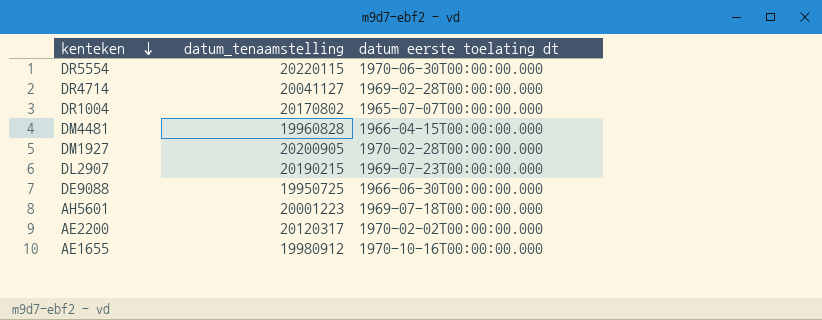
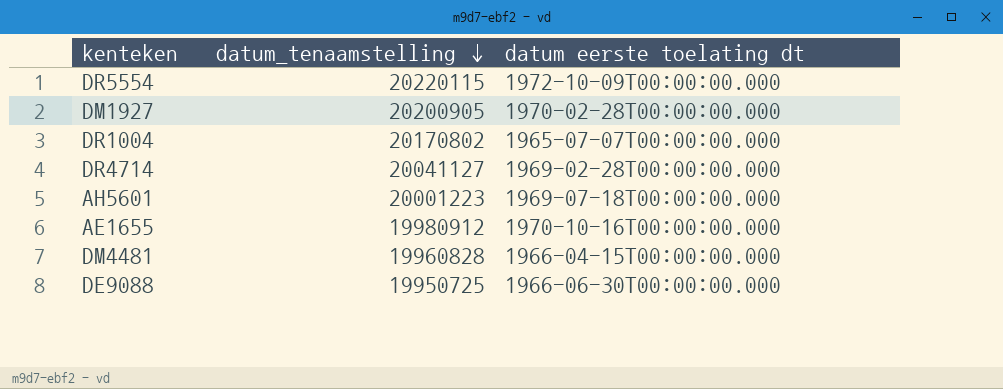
row order: kenteken descending -> datum_tenaamstelling descending
row DL2907: 20190215 | 1969-07-23T00:00:00.000 -> none
row AE2200: 20120317 | 1970-02-02T00:00:00.000 -> none
DR5554 | datum eerste toelating dt: 1970-06-30T00:00:00.000 -> 1972-10-09T00:00:00.000

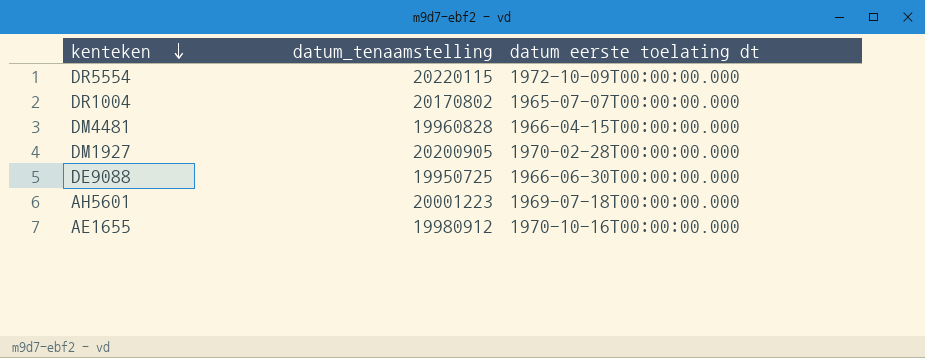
row order: datum_tenaamstelling descending -> kenteken descending
row DR4714: 20041127 | 1969-02-28T00:00:00.000 -> none

